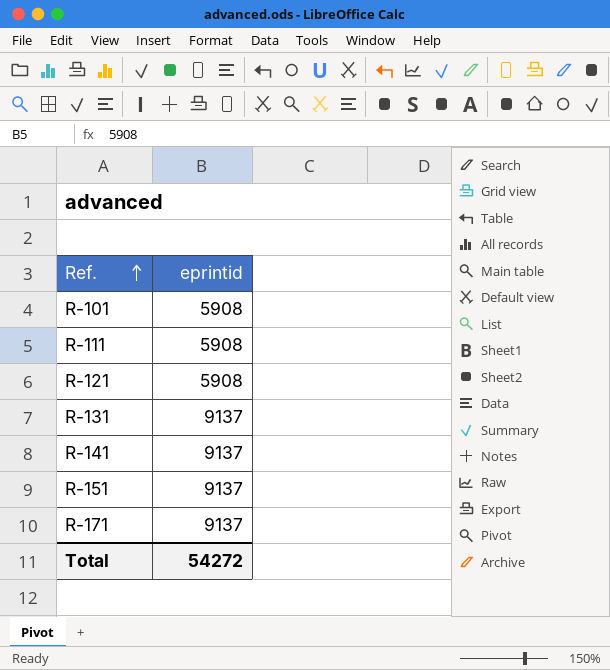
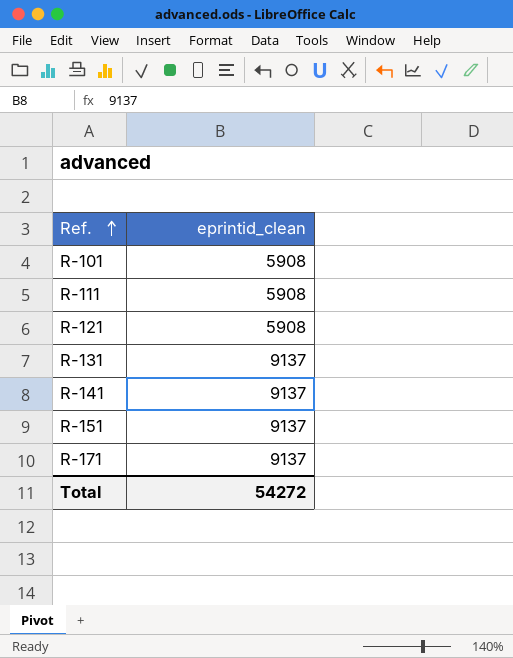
column name: eprintid -> eprintid_clean

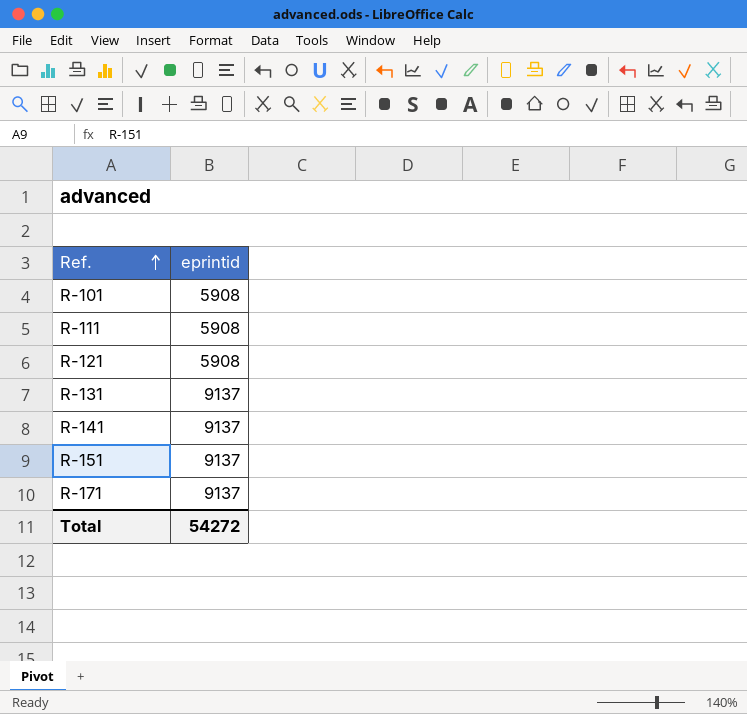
column name: eprintid_clean -> eprintid

